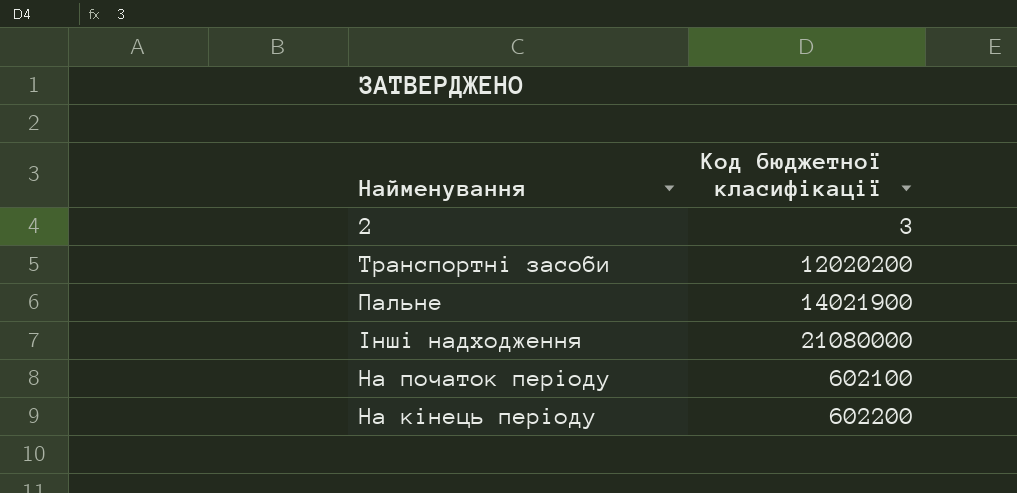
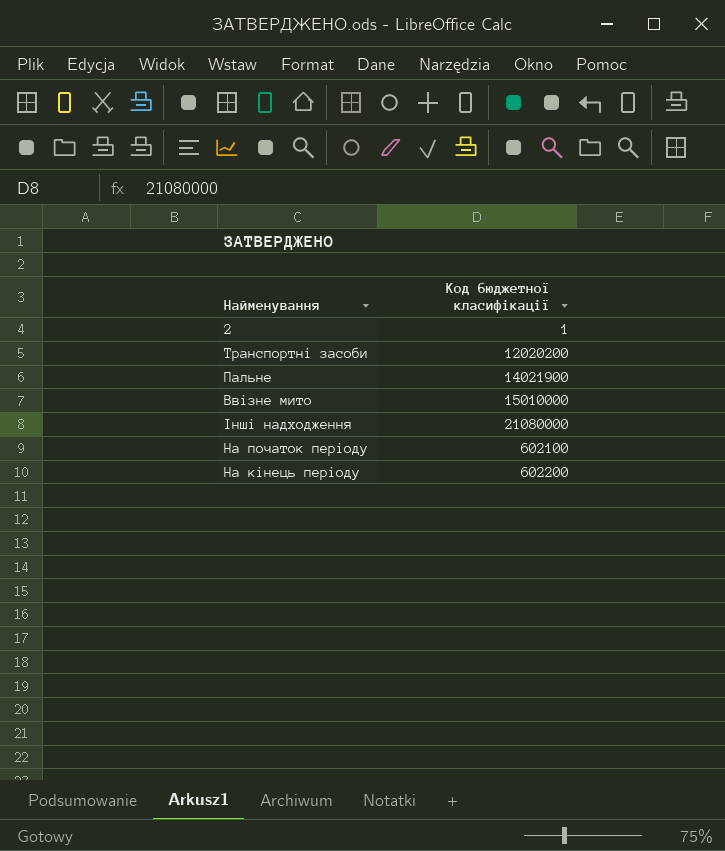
2 | Код бюджетної класифікації: 3 -> 1
row Ввізне мито: none -> 15010000

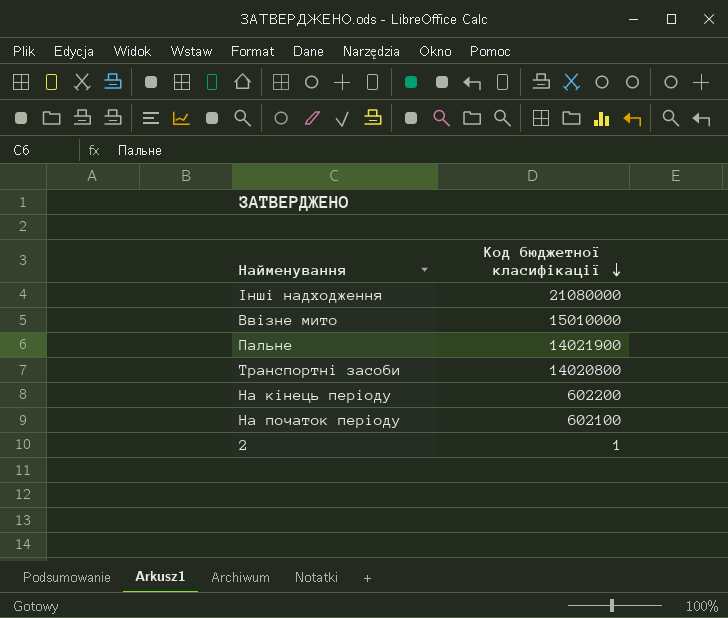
row order: none -> Код бюджетної класифікації descending
Транспортні засоби | Код бюджетної класифікації: 12020200 -> 14020800

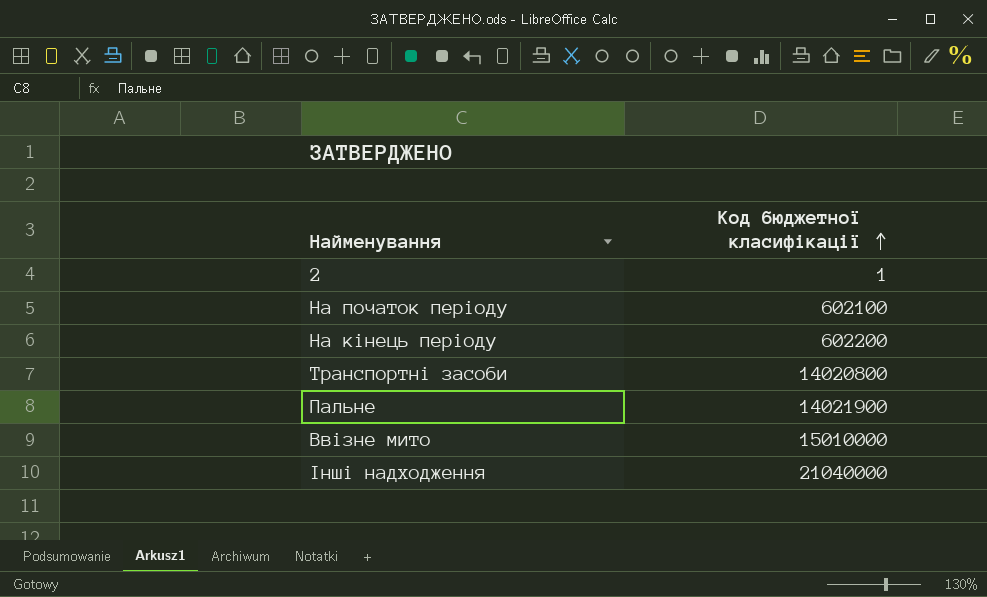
row order: Код бюджетної класифікації descending -> Код бюджетної класифікації ascending
Інші надходження | Код бюджетної класифікації: 21080000 -> 21040000

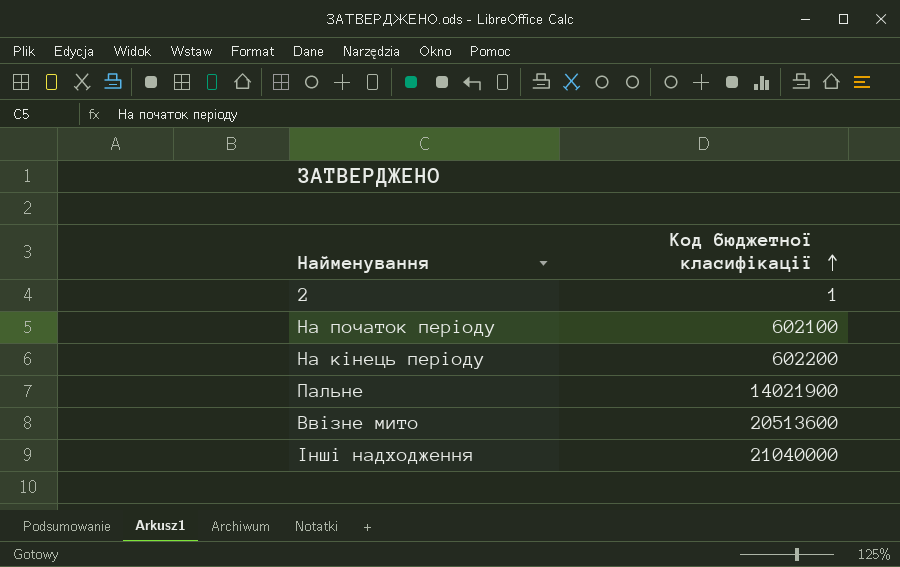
row Транспортні засоби: 14020800 -> none
Ввізне мито | Код бюджетної класифікації: 15010000 -> 20513600

